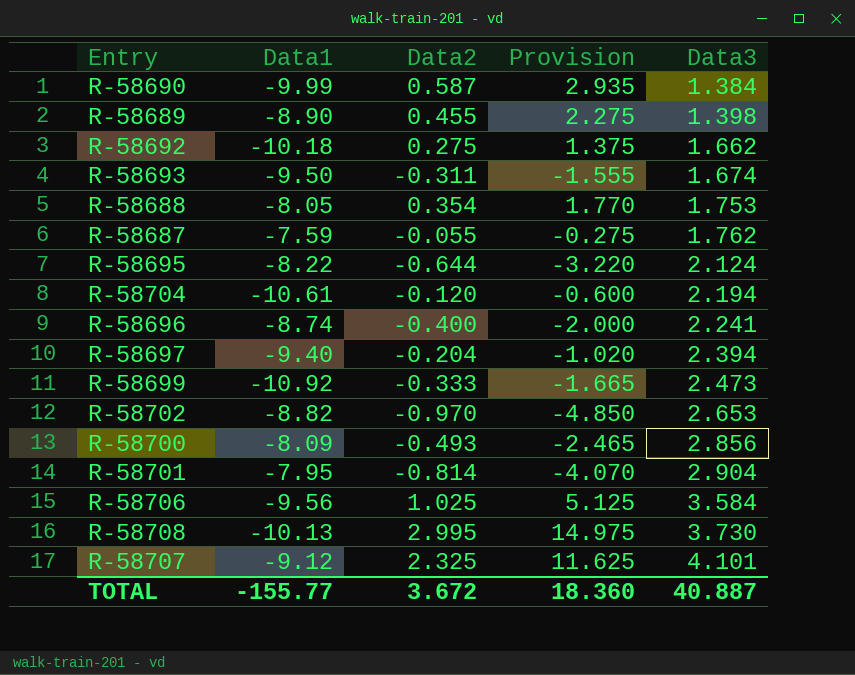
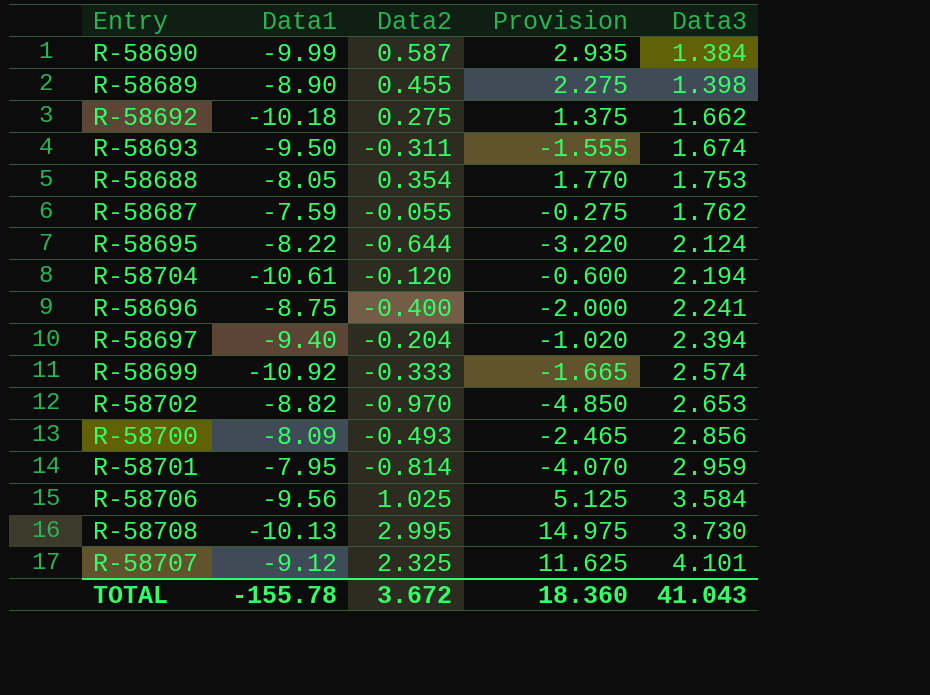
R-58696 | Data1: -8.74 -> -8.75
R-58699 | Data3: 2.473 -> 2.574
R-58701 | Data3: 2.904 -> 2.959
TOTAL | Data1: -155.77 -> -155.78
TOTAL | Data3: 40.887 -> 41.043

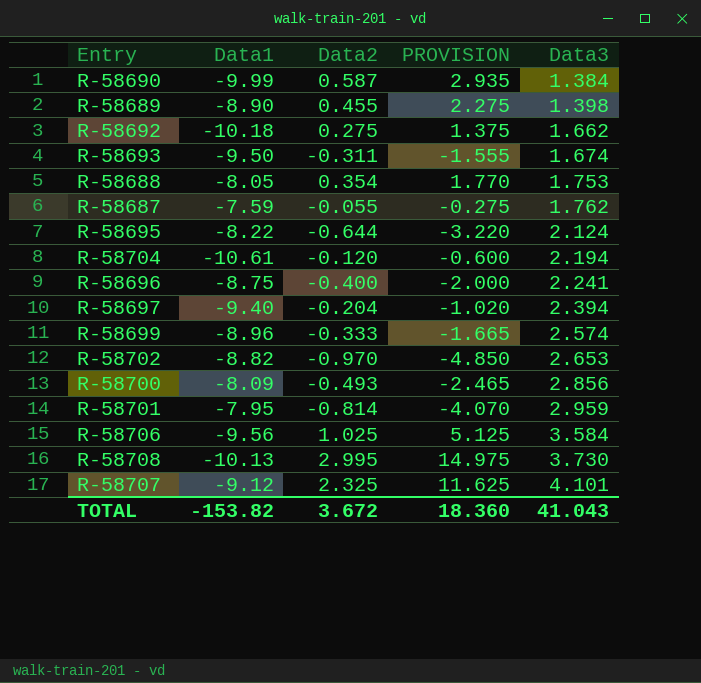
column name: Provision -> PROVISION
R-58699 | Data1: -10.92 -> -8.96
TOTAL | Data1: -155.78 -> -153.82

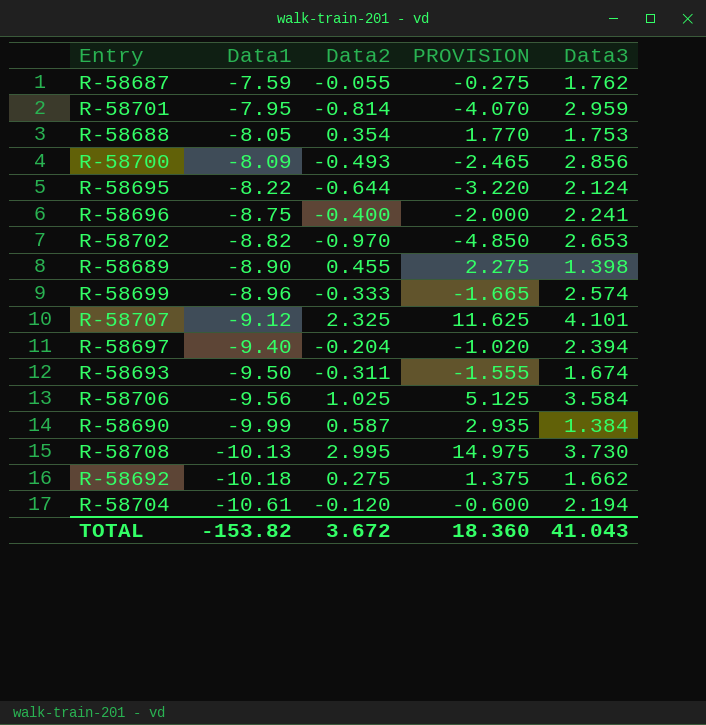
row order: Data3 ascending -> Data1 descending

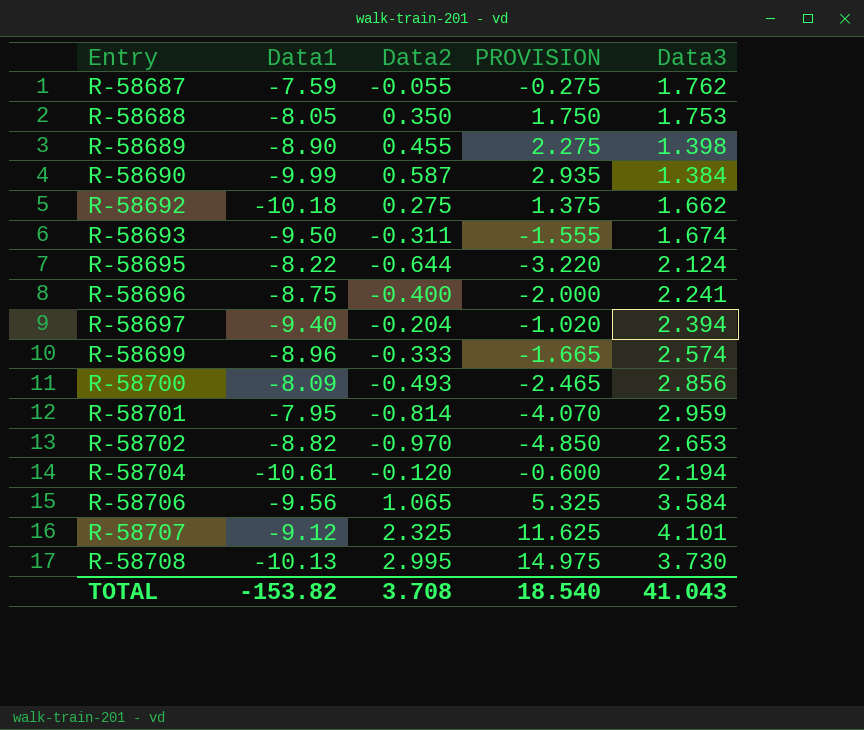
row order: Data1 descending -> Entry ascending
R-58688 | Data2: 0.354 -> 0.350
R-58688 | PROVISION: 1.770 -> 1.750
R-58706 | Data2: 1.025 -> 1.065
R-58706 | PROVISION: 5.125 -> 5.325
TOTAL | Data2: 3.672 -> 3.708
TOTAL | PROVISION: 18.360 -> 18.540

